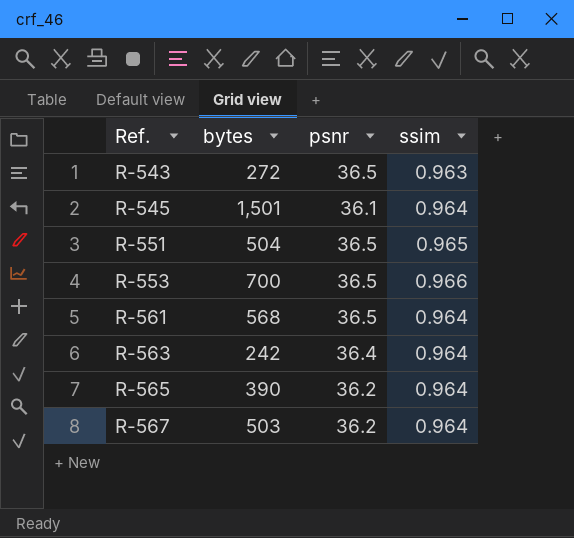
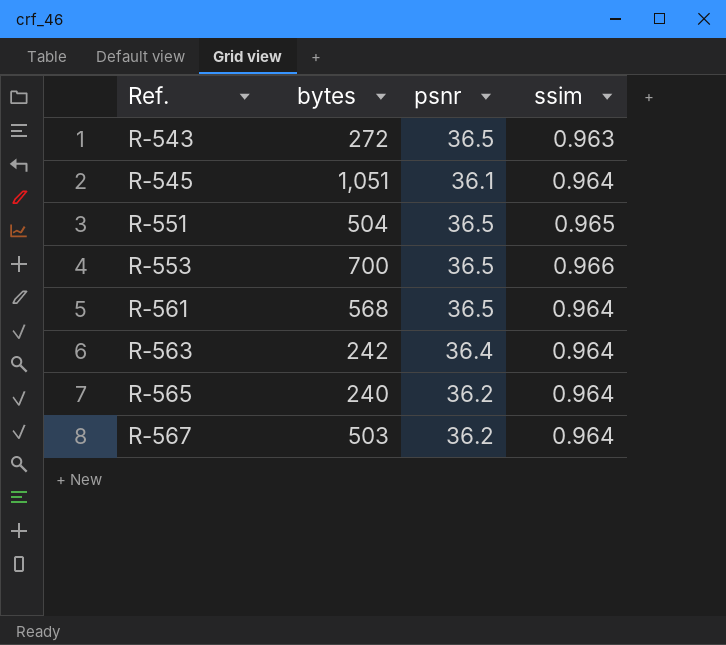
R-545 | bytes: 1,501 -> 1,051
R-565 | bytes: 390 -> 240

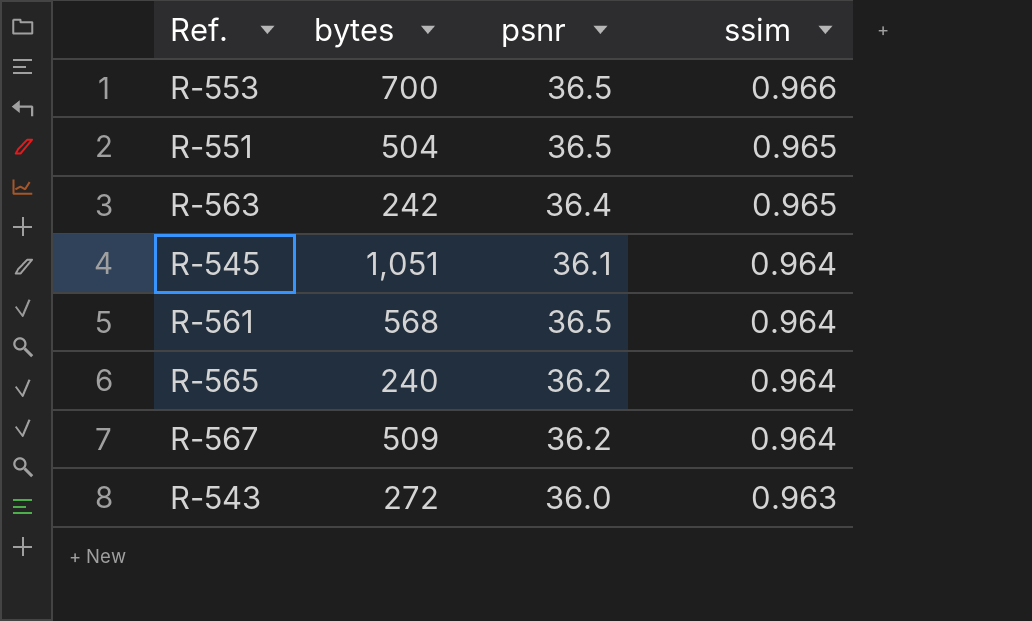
row order: Ref. ascending -> ssim descending
R-563 | ssim: 0.964 -> 0.965
R-567 | bytes: 503 -> 509
R-543 | psnr: 36.5 -> 36.0

